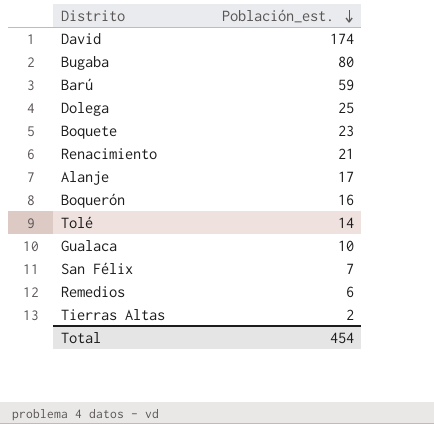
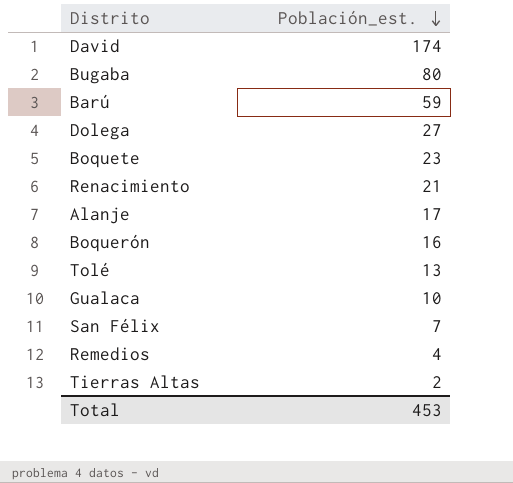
Dolega | Población_est.: 25 -> 27
Tolé | Población_est.: 14 -> 13
Remedios | Población_est.: 6 -> 4
Total | Población_est.: 454 -> 453

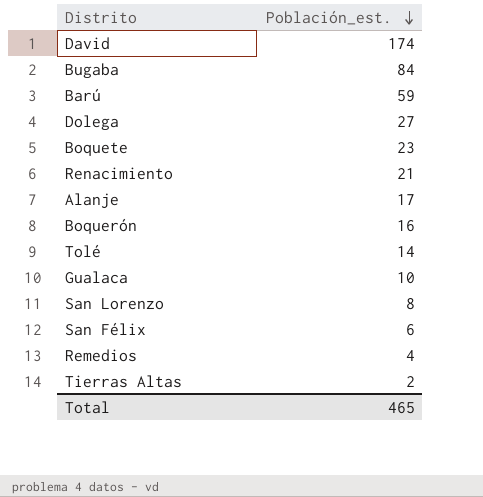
Bugaba | Población_est.: 80 -> 84
Tolé | Población_est.: 13 -> 14
row San Lorenzo: none -> 8
San Félix | Población_est.: 7 -> 6
Total | Población_est.: 453 -> 465

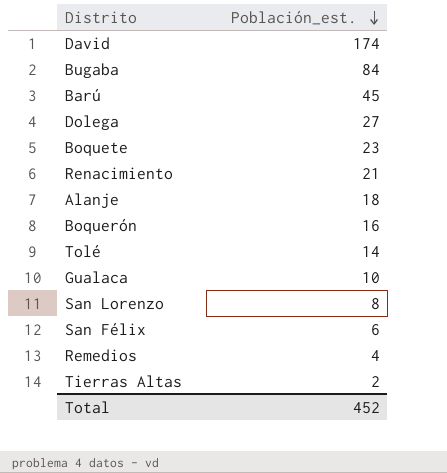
Barú | Población_est.: 59 -> 45
Alanje | Población_est.: 17 -> 18
Total | Población_est.: 465 -> 452

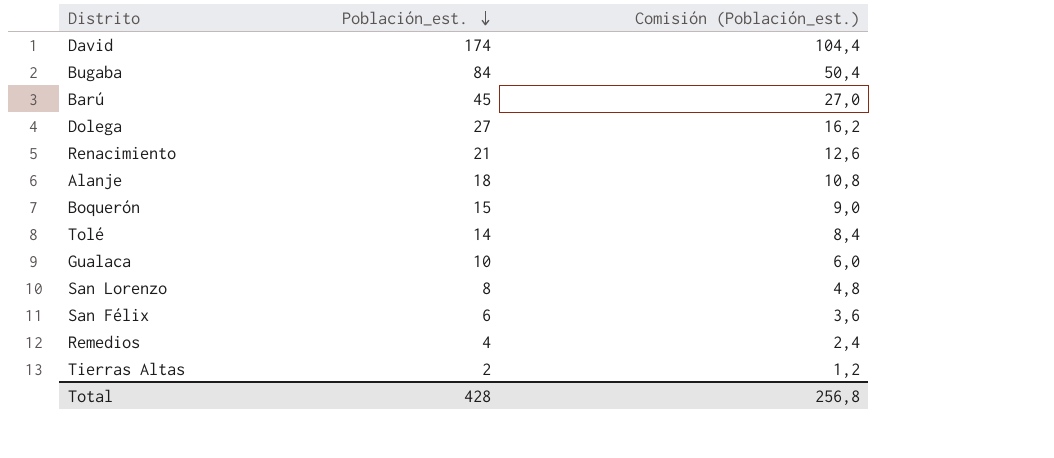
column Comisión (Población_est.) | formula: none -> [Población_est.] * 0,6
row Boquete: 23 -> none
Boquerón | Población_est.: 16 -> 15
Total | Población_est.: 452 -> 428

